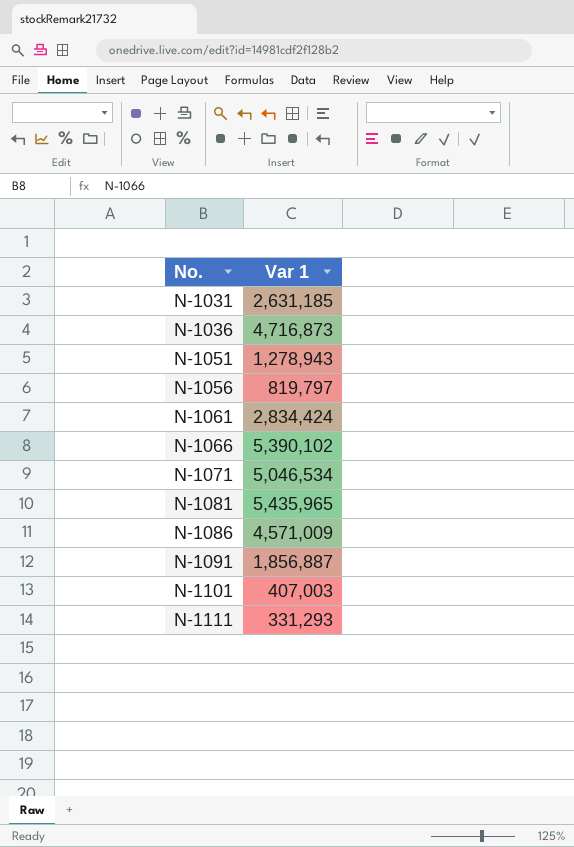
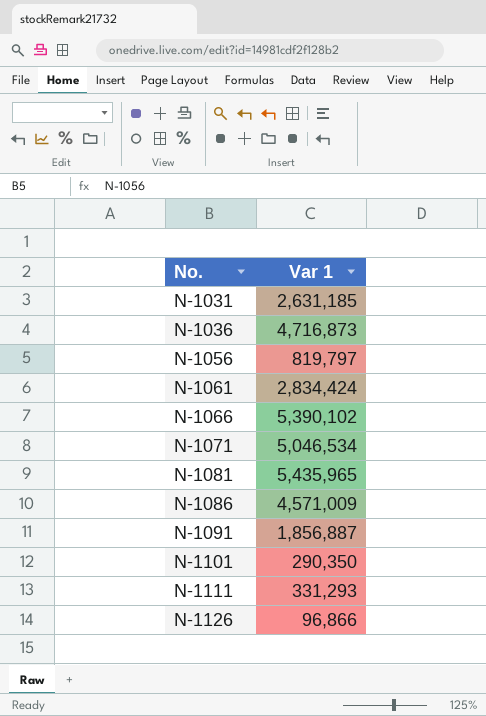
row N-1051: 1,278,943 -> none
N-1101 | Var 1: 407,003 -> 290,350
row N-1126: none -> 96,866

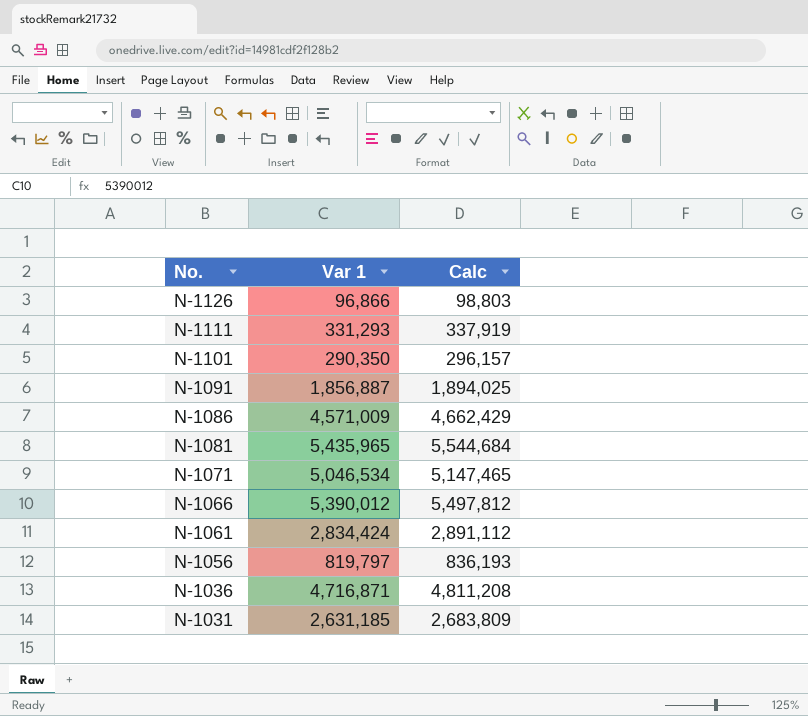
row order: No. ascending -> No. descending
column Calc | formula: none -> [Var 1] * 1.02
N-1066 | Var 1: 5,390,102 -> 5,390,012
N-1036 | Var 1: 4,716,873 -> 4,716,871

